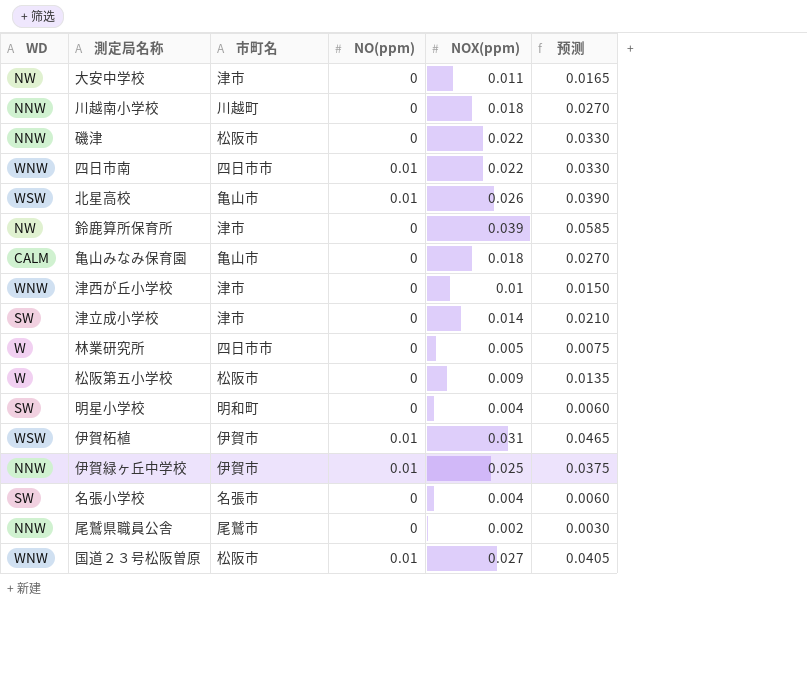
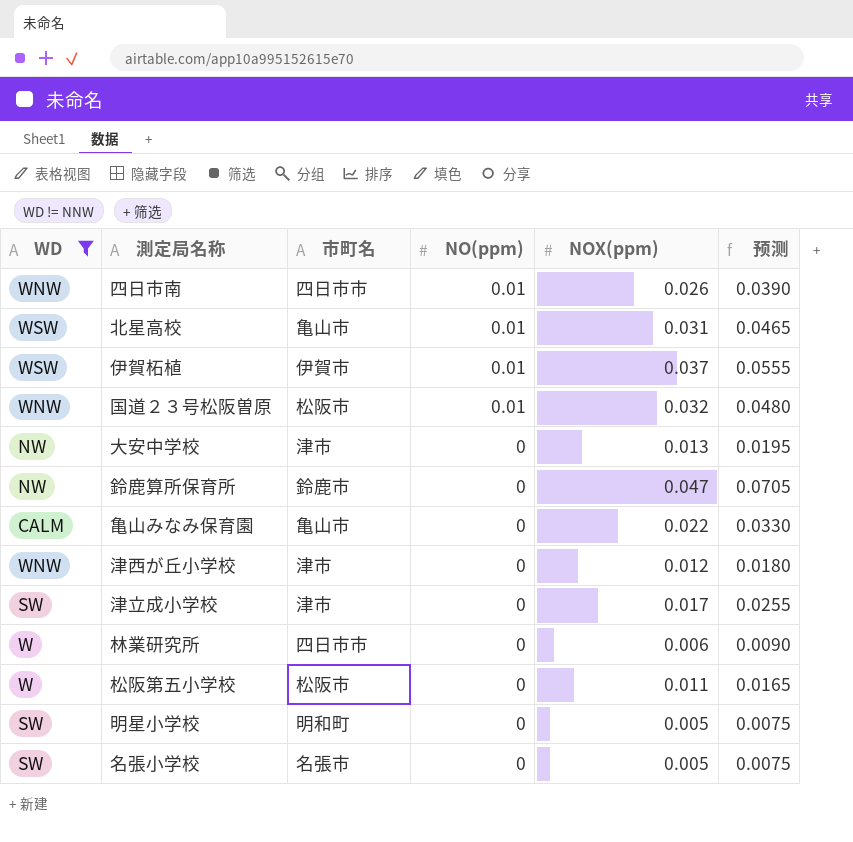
filter: none -> WD != NNW
row order: none -> NO(ppm) descending
四日市南 | NOX(ppm): 0.022 -> 0.026
四日市南 | 预测: 0.0330 -> 0.0390
北星高校 | NOX(ppm): 0.026 -> 0.031
北星高校 | 预测: 0.0390 -> 0.0465
伊賀柘植 | NOX(ppm): 0.031 -> 0.037
伊賀柘植 | 预测: 0.0465 -> 0.0555
国道２３号松阪曽原 | NOX(ppm): 0.027 -> 0.032
国道２３号松阪曽原 | 预测: 0.0405 -> 0.0480
大安中学校 | NOX(ppm): 0.011 -> 0.013
大安中学校 | 预测: 0.0165 -> 0.0195
鈴鹿算所保育所 | 市町名: 津市 -> 鈴鹿市
鈴鹿算所保育所 | NOX(ppm): 0.039 -> 0.047
鈴鹿算所保育所 | 预测: 0.0585 -> 0.0705
亀山みなみ保育園 | NOX(ppm): 0.018 -> 0.022
亀山みなみ保育園 | 预测: 0.0270 -> 0.0330
津西が丘小学校 | NOX(ppm): 0.01 -> 0.012
津西が丘小学校 | 预测: 0.0150 -> 0.0180
津立成小学校 | NOX(ppm): 0.014 -> 0.017
津立成小学校 | 预测: 0.0210 -> 0.0255
林業研究所 | NOX(ppm): 0.005 -> 0.006
林業研究所 | 预测: 0.0075 -> 0.0090
松阪第五小学校 | NOX(ppm): 0.009 -> 0.011
松阪第五小学校 | 预测: 0.0135 -> 0.0165
明星小学校 | NOX(ppm): 0.004 -> 0.005
明星小学校 | 预测: 0.0060 -> 0.0075
名張小学校 | NOX(ppm): 0.004 -> 0.005
名張小学校 | 预测: 0.0060 -> 0.0075

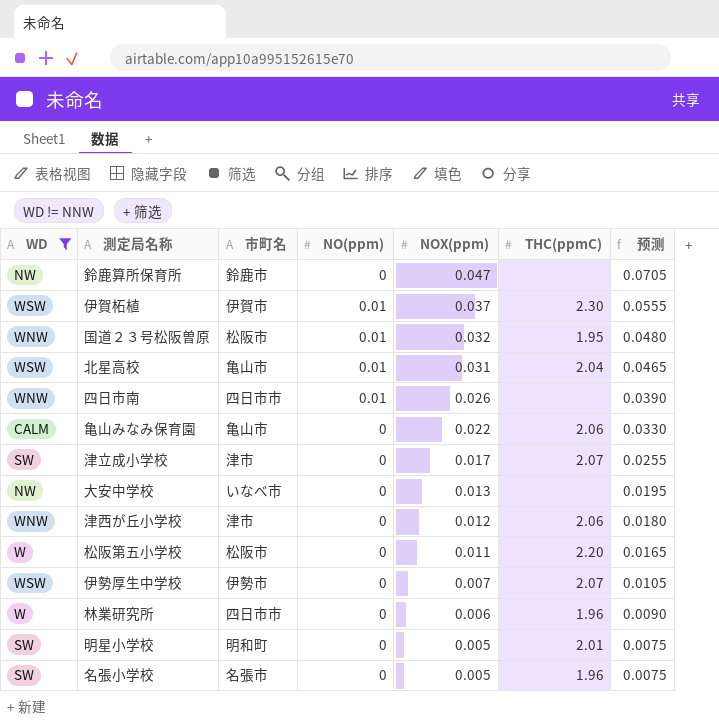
row order: NO(ppm) descending -> NOX(ppm) descending
column THC(ppmC) | position: none -> 6
大安中学校 | 市町名: 津市 -> いなべ市
row 伊勢厚生中学校: none -> WSW | 伊勢市 | 0 | 0.007 | 2.07 | 0.0105

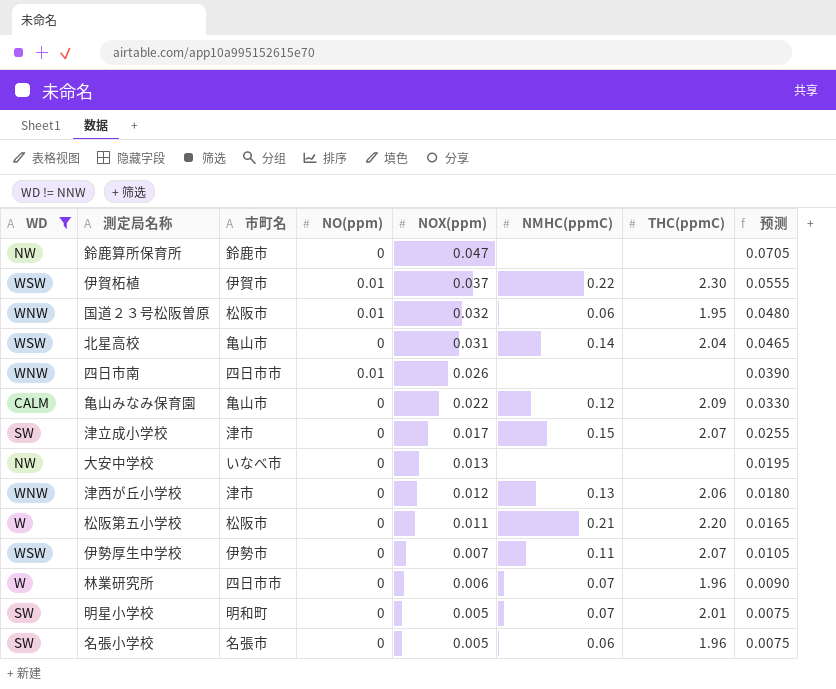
column NMHC(ppmC) | position: none -> 6
北星高校 | NO(ppm): 0.01 -> 0
亀山みなみ保育園 | THC(ppmC): 2.06 -> 2.09

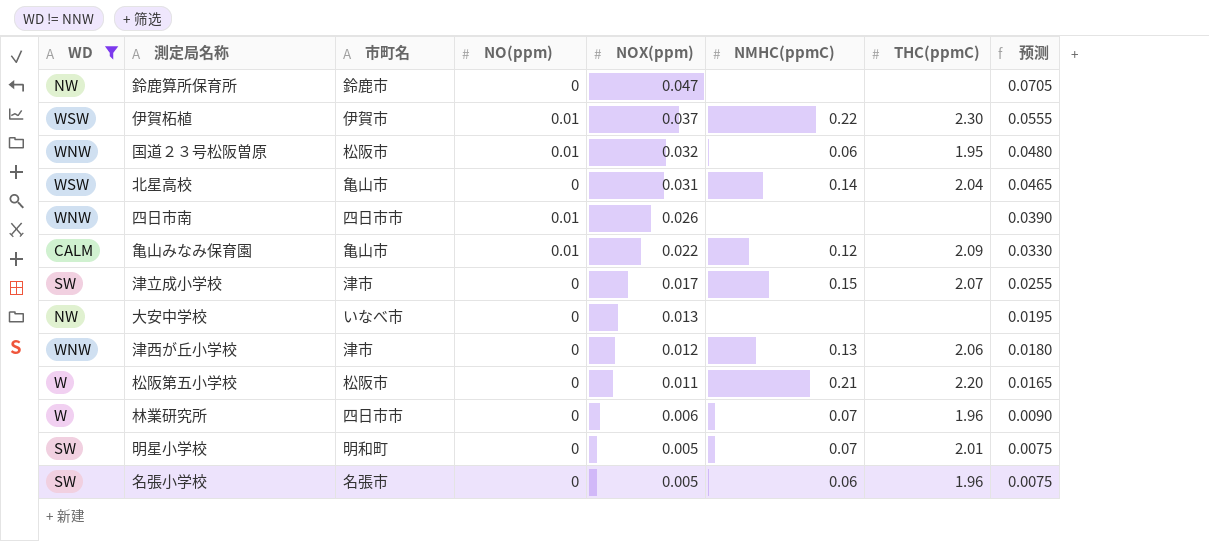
row 伊勢厚生中学校: WSW | 伊勢市 | 0 | 0.007 | 0.11 | 2.07 | 0.0105 -> none
亀山みなみ保育園 | NO(ppm): 0 -> 0.01

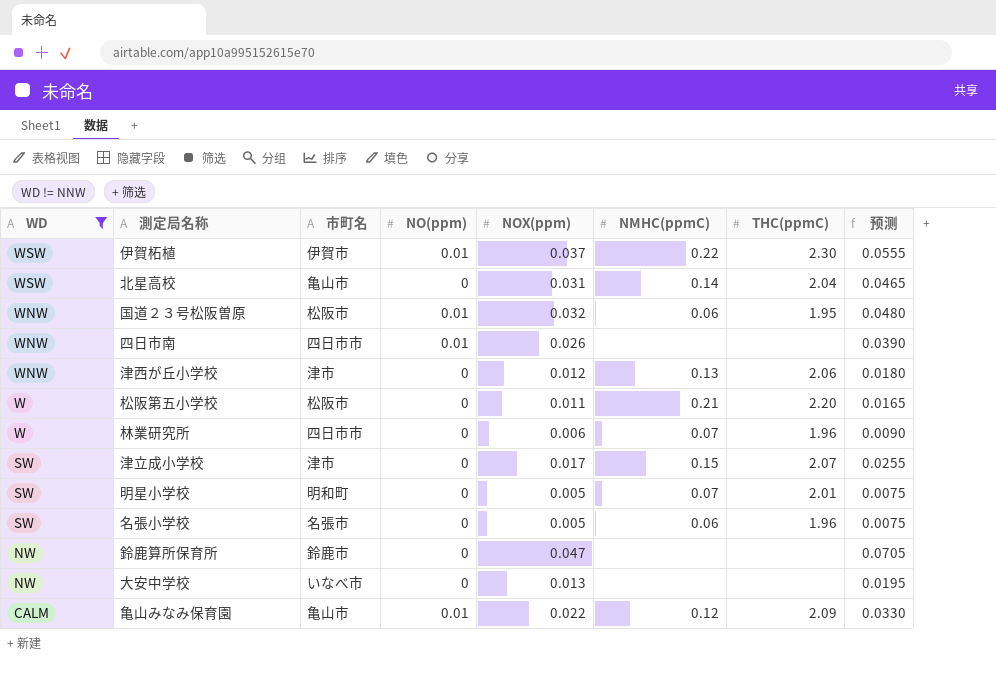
row order: NOX(ppm) descending -> WD descending

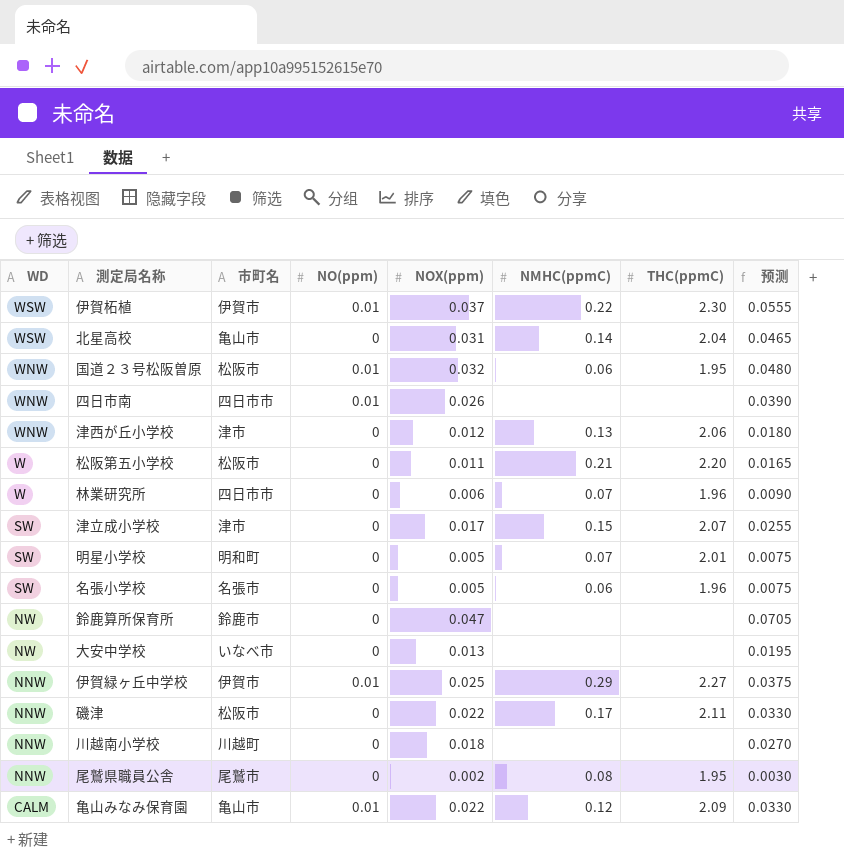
filter: WD != NNW -> none

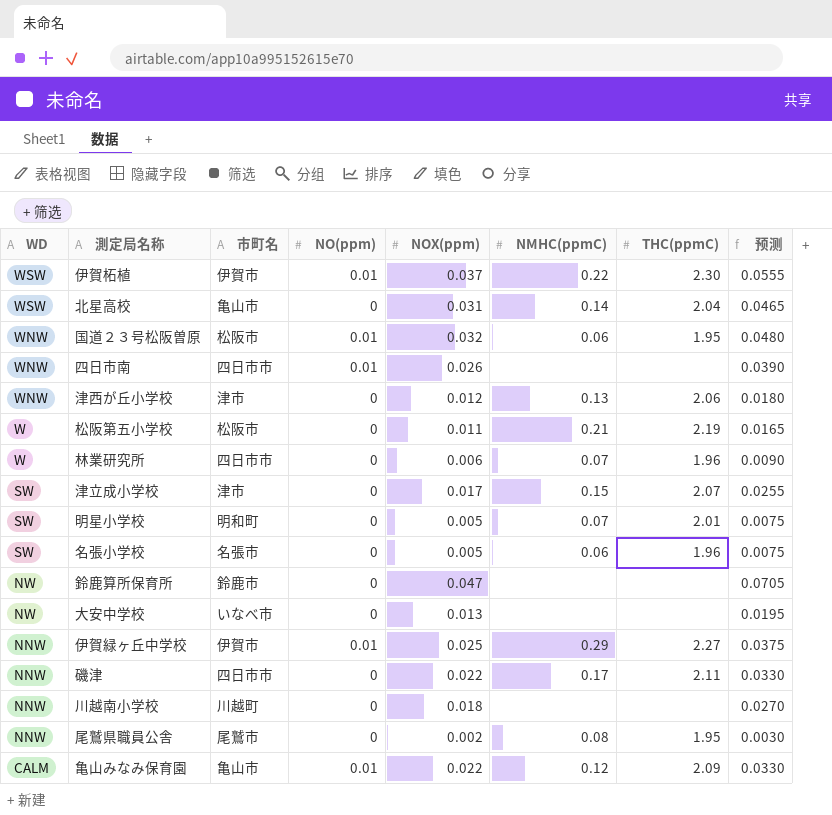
松阪第五小学校 | THC(ppmC): 2.20 -> 2.19
磯津 | 市町名: 松阪市 -> 四日市市

